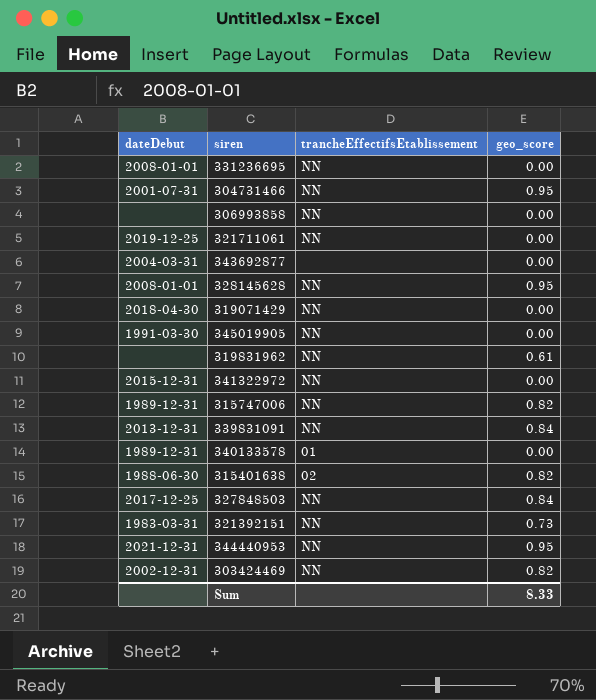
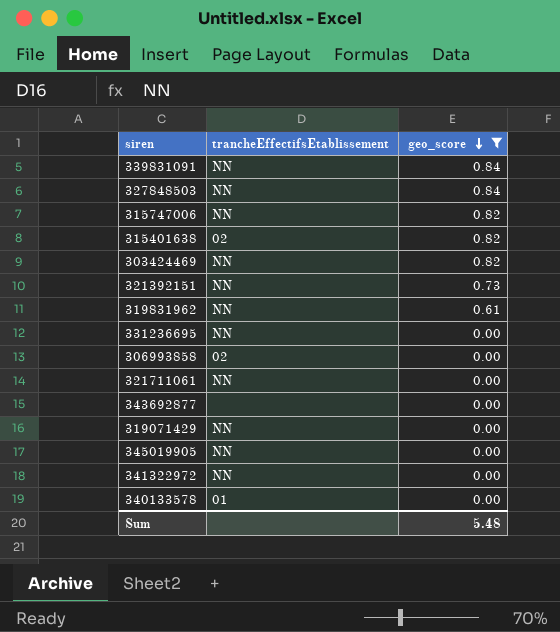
filter: none -> geo_score != 0.95
row order: none -> geo_score descending
column dateDebut | position: 1 -> none
306993858 | trancheEffectifsEtablissement: NN -> 02
Sum | geo_score: 8.33 -> 5.48

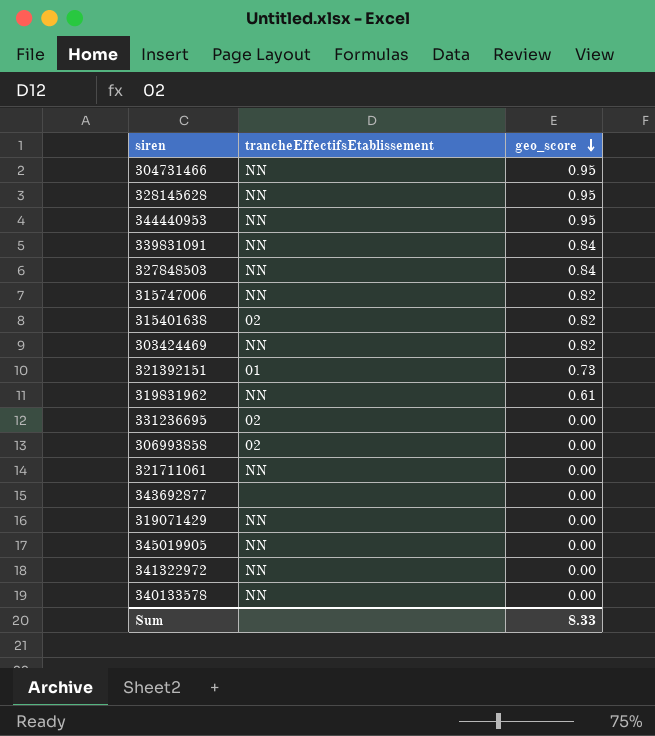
filter: geo_score != 0.95 -> none
321392151 | trancheEffectifsEtablissement: NN -> 01
331236695 | trancheEffectifsEtablissement: NN -> 02
340133578 | trancheEffectifsEtablissement: 01 -> NN
Sum | geo_score: 5.48 -> 8.33

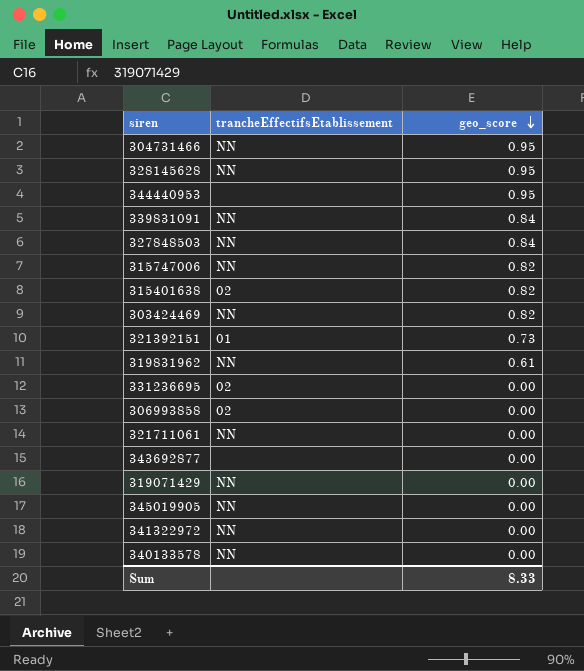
344440953 | trancheEffectifsEtablissement: NN -> none

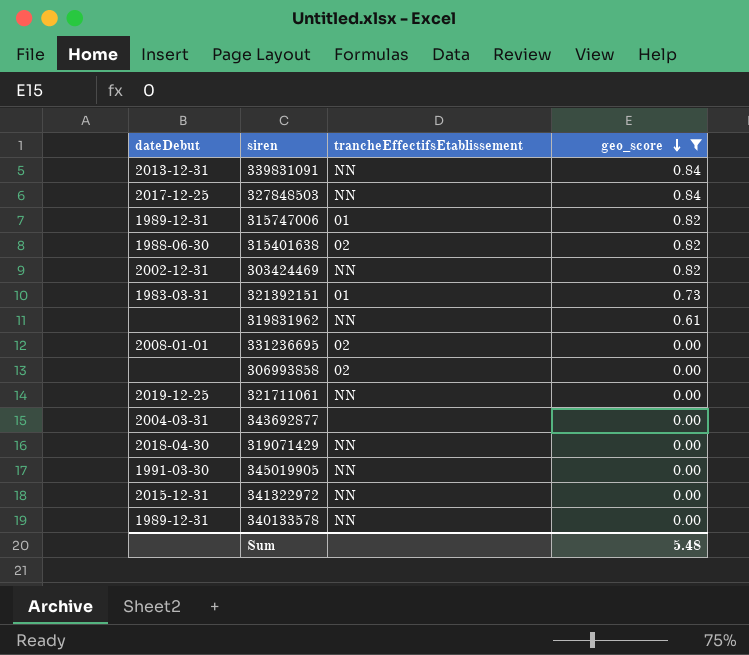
filter: none -> geo_score != 0.95
column dateDebut | position: none -> 1
315747006 | trancheEffectifsEtablissement: NN -> 01
Sum | geo_score: 8.33 -> 5.48

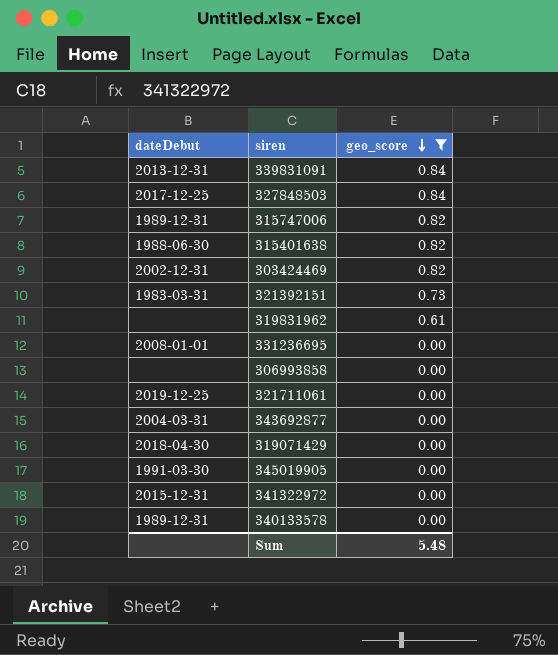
column trancheEffectifsEtablissement | position: 3 -> none

